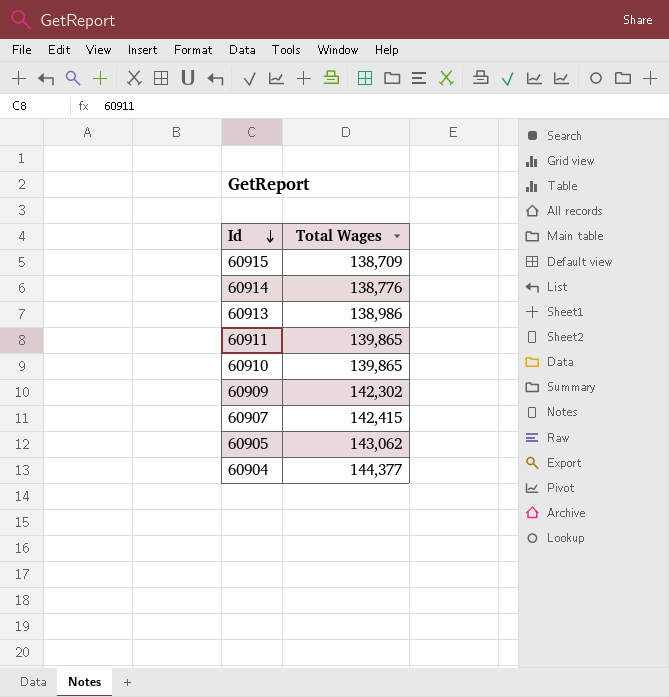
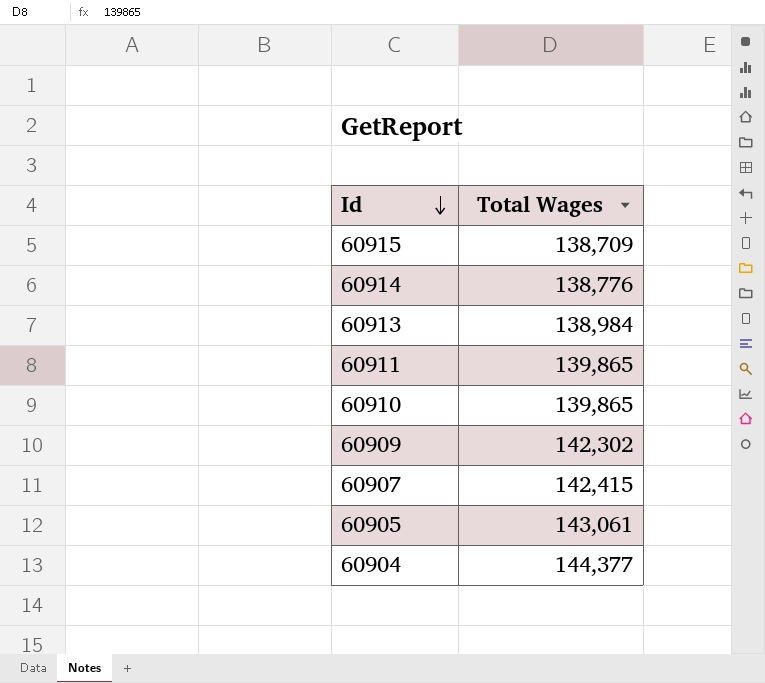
60913 | Total Wages: 138,986 -> 138,984
60905 | Total Wages: 143,062 -> 143,061

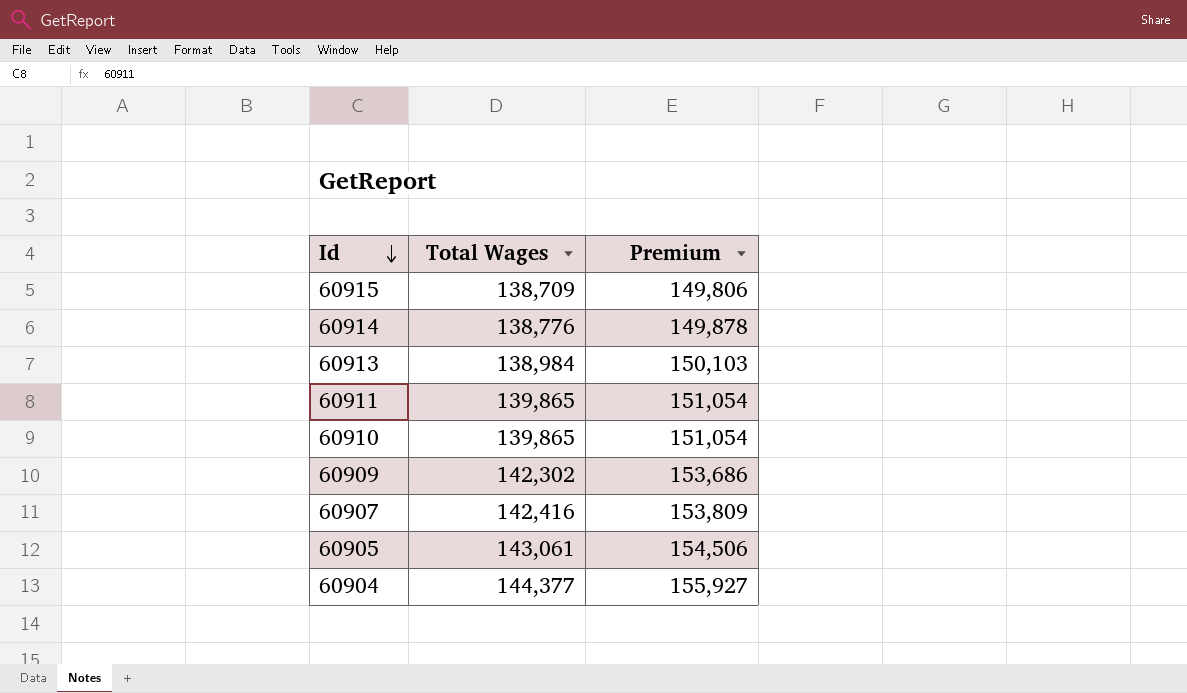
column Premium | formula: none -> [Total Wages] * 1.08
60907 | Total Wages: 142,415 -> 142,416

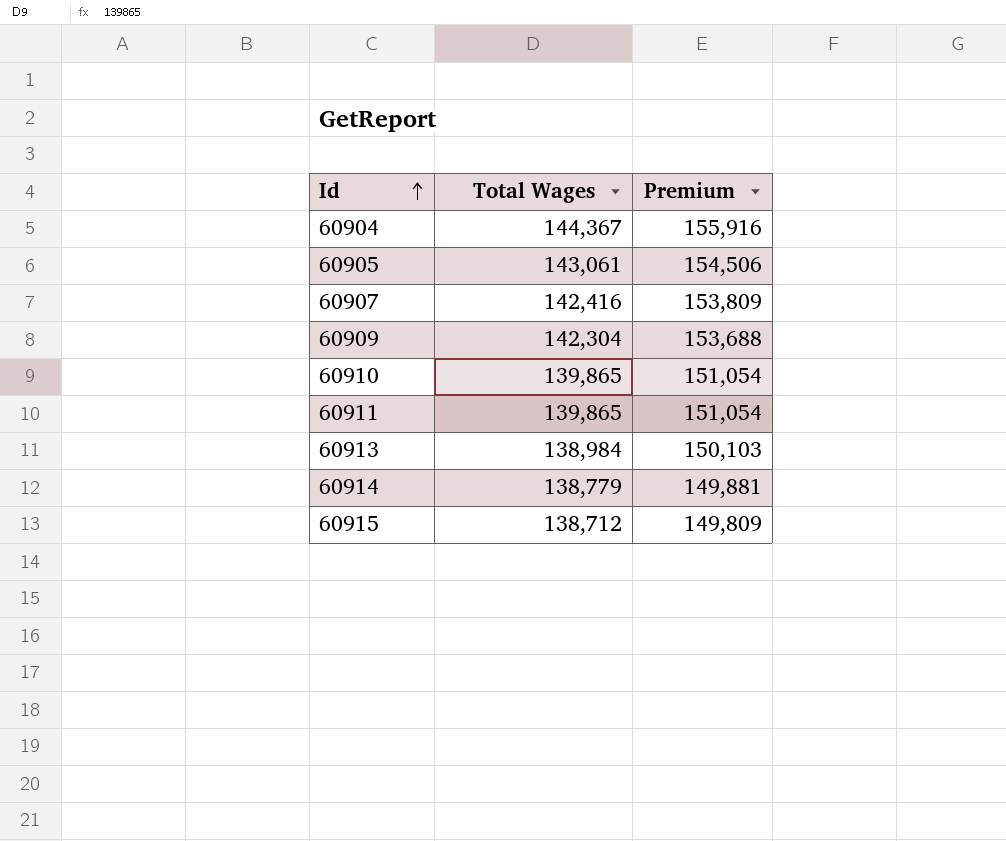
row order: Id descending -> Id ascending
60904 | Total Wages: 144,377 -> 144,367
60904 | Premium: 155,927 -> 155,916
60909 | Total Wages: 142,302 -> 142,304
60909 | Premium: 153,686 -> 153,688
60914 | Total Wages: 138,776 -> 138,779
60914 | Premium: 149,878 -> 149,881
60915 | Total Wages: 138,709 -> 138,712
60915 | Premium: 149,806 -> 149,809

